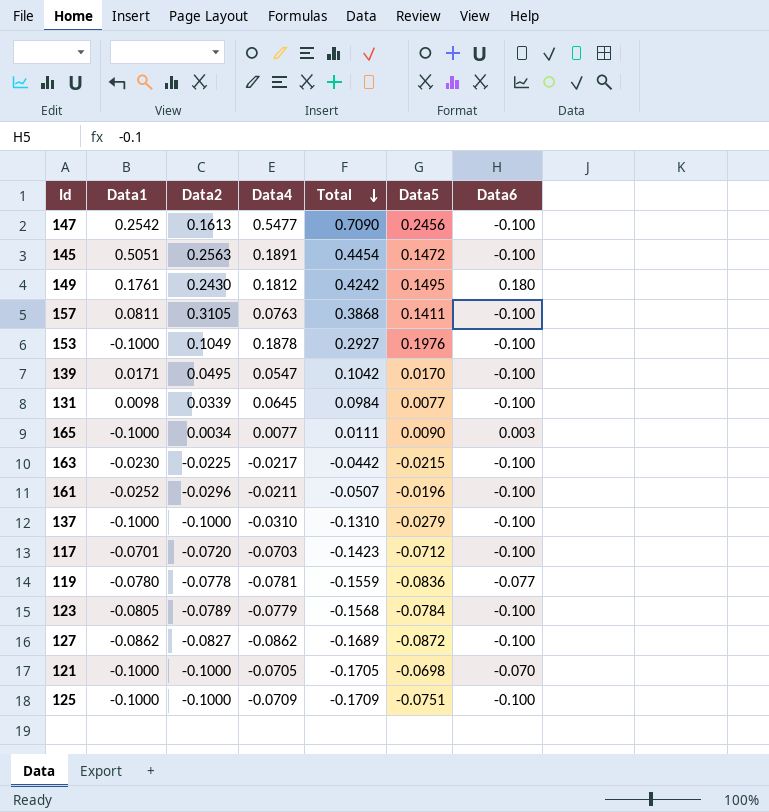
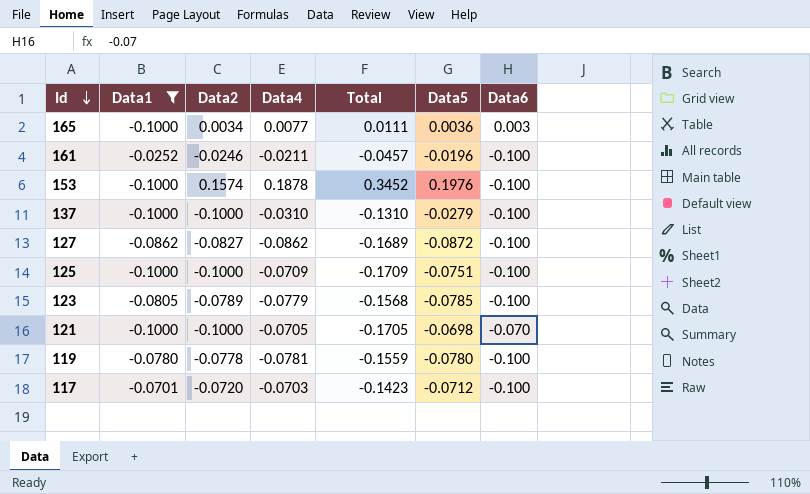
filter: none -> Data1 <= -0.0252
row order: Total descending -> Id descending
165 | Data5: 0.0090 -> 0.0036
161 | Data2: -0.0296 -> -0.0246
161 | Total: -0.0507 -> -0.0457
153 | Data2: 0.1049 -> 0.1574
153 | Total: 0.2927 -> 0.3452
123 | Data5: -0.0784 -> -0.0785
119 | Data5: -0.0836 -> -0.0780
119 | Data6: -0.077 -> -0.100

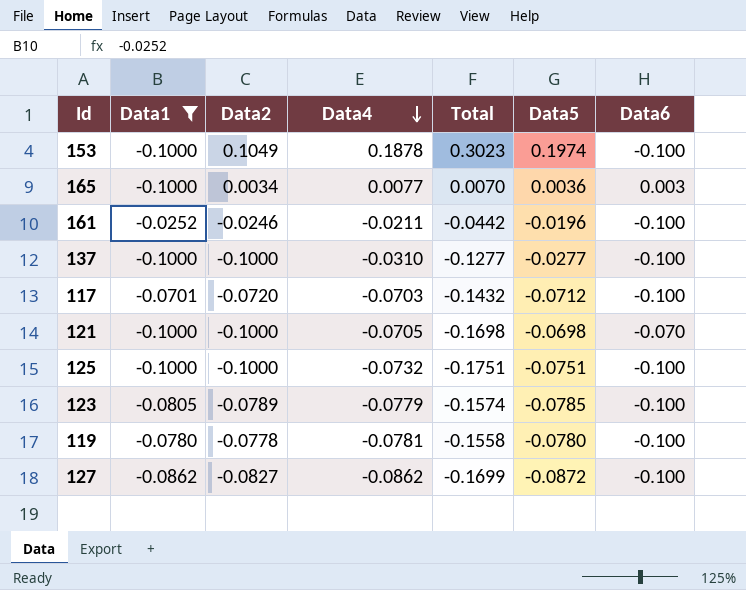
row order: Id descending -> Data4 descending
column Total | formula: [Data2] + [Data4] -> [Data2] + [Data5]
153 | Data2: 0.1574 -> 0.1049
153 | Data5: 0.1976 -> 0.1974
137 | Data5: -0.0279 -> -0.0277
125 | Data4: -0.0709 -> -0.0732

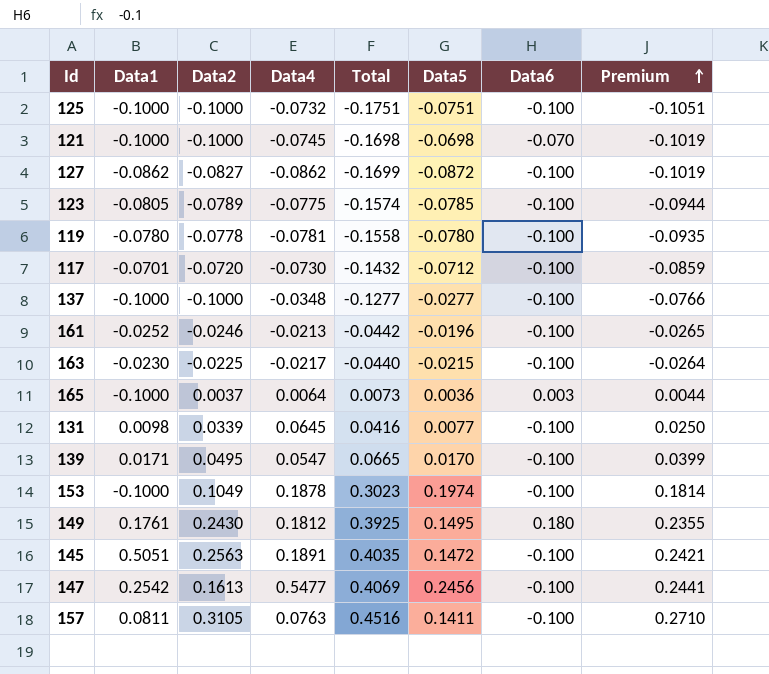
filter: Data1 <= -0.0252 -> none
row order: Data4 descending -> Premium ascending
column Premium | formula: none -> [Total] * 0.6
121 | Data4: -0.0705 -> -0.0745
123 | Data4: -0.0779 -> -0.0775
117 | Data4: -0.0703 -> -0.0730
137 | Data4: -0.0310 -> -0.0348
161 | Data4: -0.0211 -> -0.0213
165 | Data2: 0.0034 -> 0.0037
165 | Data4: 0.0077 -> 0.0064
165 | Total: 0.0070 -> 0.0073

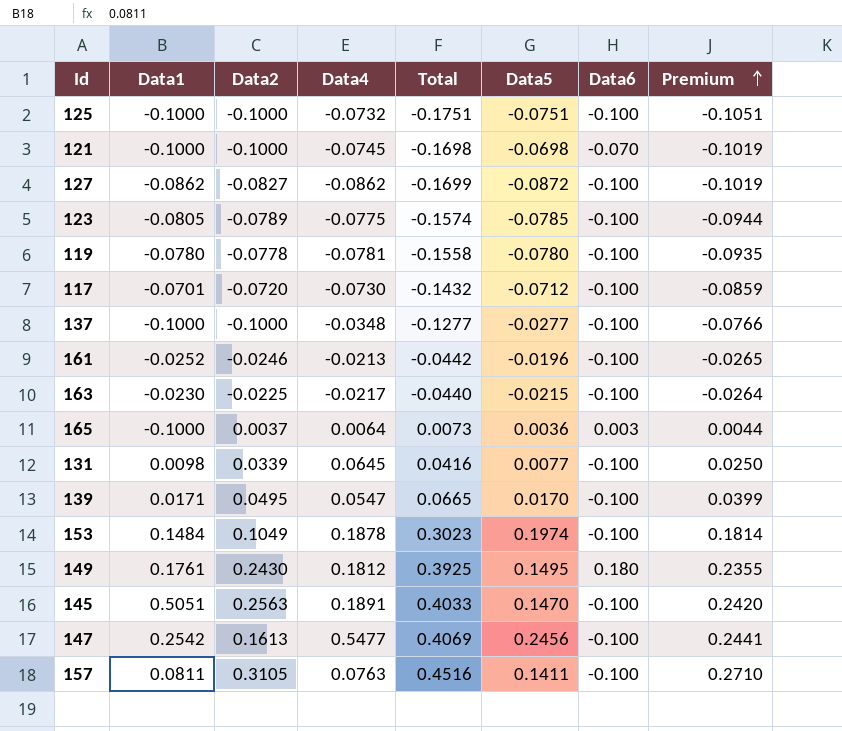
153 | Data1: -0.1000 -> 0.1484
145 | Total: 0.4035 -> 0.4033
145 | Data5: 0.1472 -> 0.1470
145 | Premium: 0.2421 -> 0.2420

